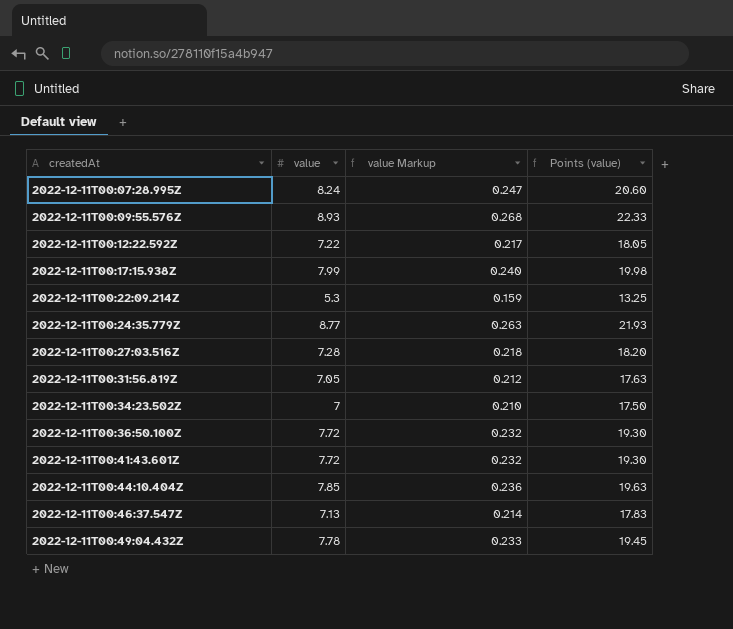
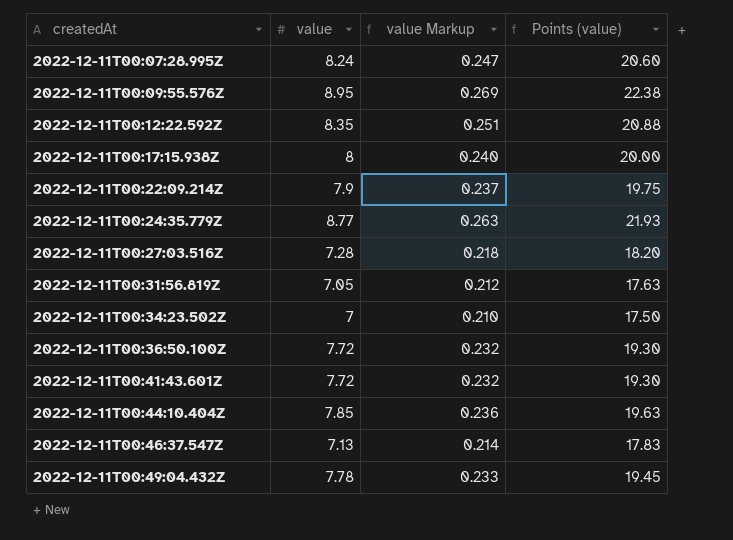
2022-12-11T00:09:55.576Z | value: 8.93 -> 8.95
2022-12-11T00:09:55.576Z | value Markup: 0.268 -> 0.269
2022-12-11T00:09:55.576Z | Points (value): 22.33 -> 22.38
2022-12-11T00:12:22.592Z | value: 7.22 -> 8.35
2022-12-11T00:12:22.592Z | value Markup: 0.217 -> 0.251
2022-12-11T00:12:22.592Z | Points (value): 18.05 -> 20.88
2022-12-11T00:17:15.938Z | value: 7.99 -> 8
2022-12-11T00:17:15.938Z | Points (value): 19.98 -> 20.00
2022-12-11T00:22:09.214Z | value: 5.3 -> 7.9
2022-12-11T00:22:09.214Z | value Markup: 0.159 -> 0.237
2022-12-11T00:22:09.214Z | Points (value): 13.25 -> 19.75

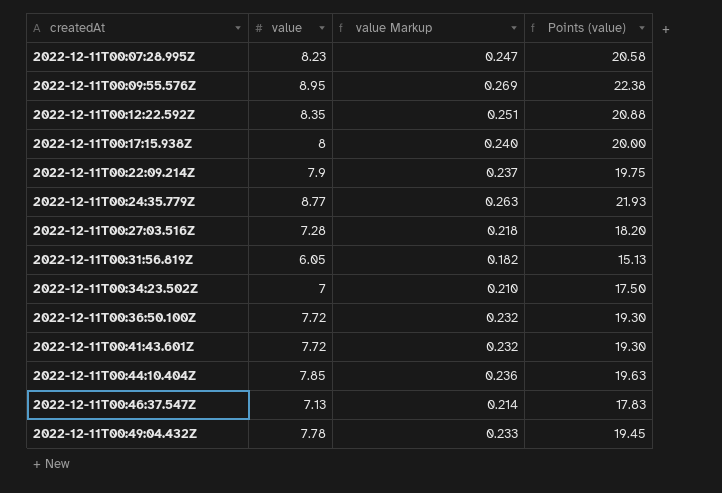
2022-12-11T00:07:28.995Z | value: 8.24 -> 8.23
2022-12-11T00:07:28.995Z | Points (value): 20.60 -> 20.58
2022-12-11T00:31:56.819Z | value: 7.05 -> 6.05
2022-12-11T00:31:56.819Z | value Markup: 0.212 -> 0.182
2022-12-11T00:31:56.819Z | Points (value): 17.63 -> 15.13

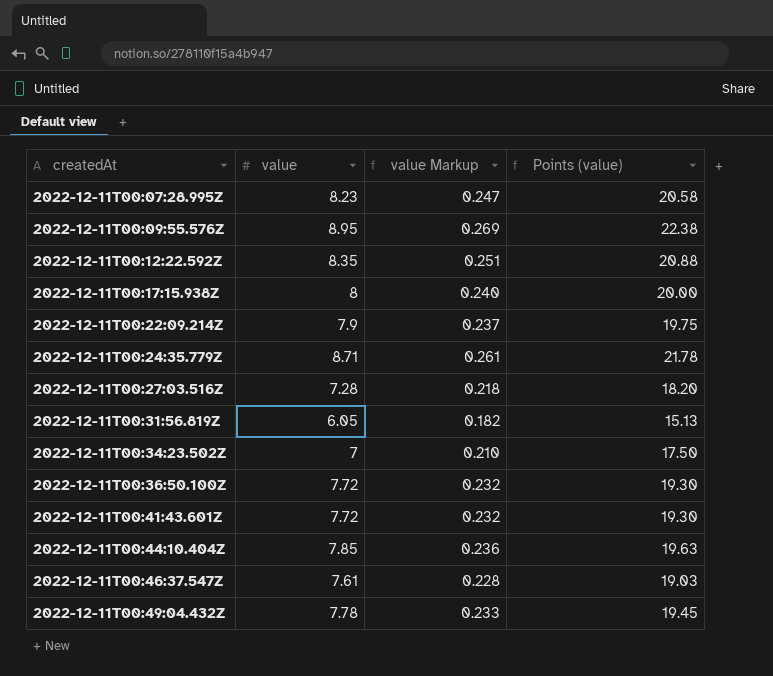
2022-12-11T00:24:35.779Z | value: 8.77 -> 8.71
2022-12-11T00:24:35.779Z | value Markup: 0.263 -> 0.261
2022-12-11T00:24:35.779Z | Points (value): 21.93 -> 21.78
2022-12-11T00:46:37.547Z | value: 7.13 -> 7.61
2022-12-11T00:46:37.547Z | value Markup: 0.214 -> 0.228
2022-12-11T00:46:37.547Z | Points (value): 17.83 -> 19.03

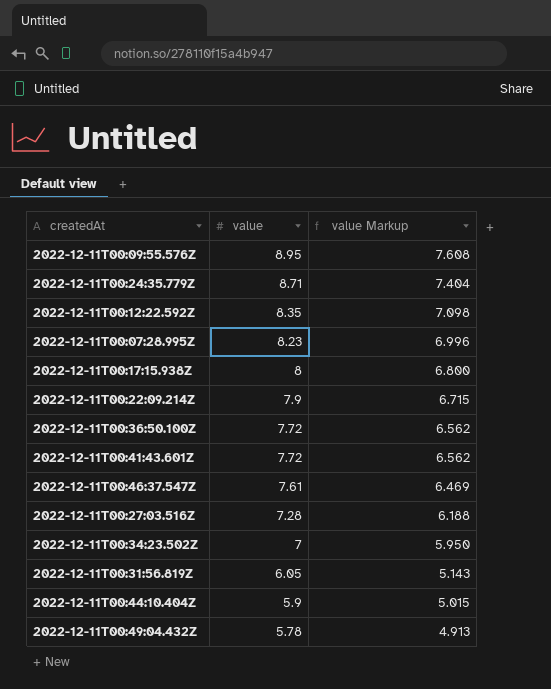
row order: createdAt ascending -> value descending
column Points (value) | formula: [value] * 2.5 -> none
column value Markup | formula: [value] * 0.03 -> [value] * 0.85
2022-12-11T00:44:10.404Z | value: 7.85 -> 5.9
2022-12-11T00:49:04.432Z | value: 7.78 -> 5.78

